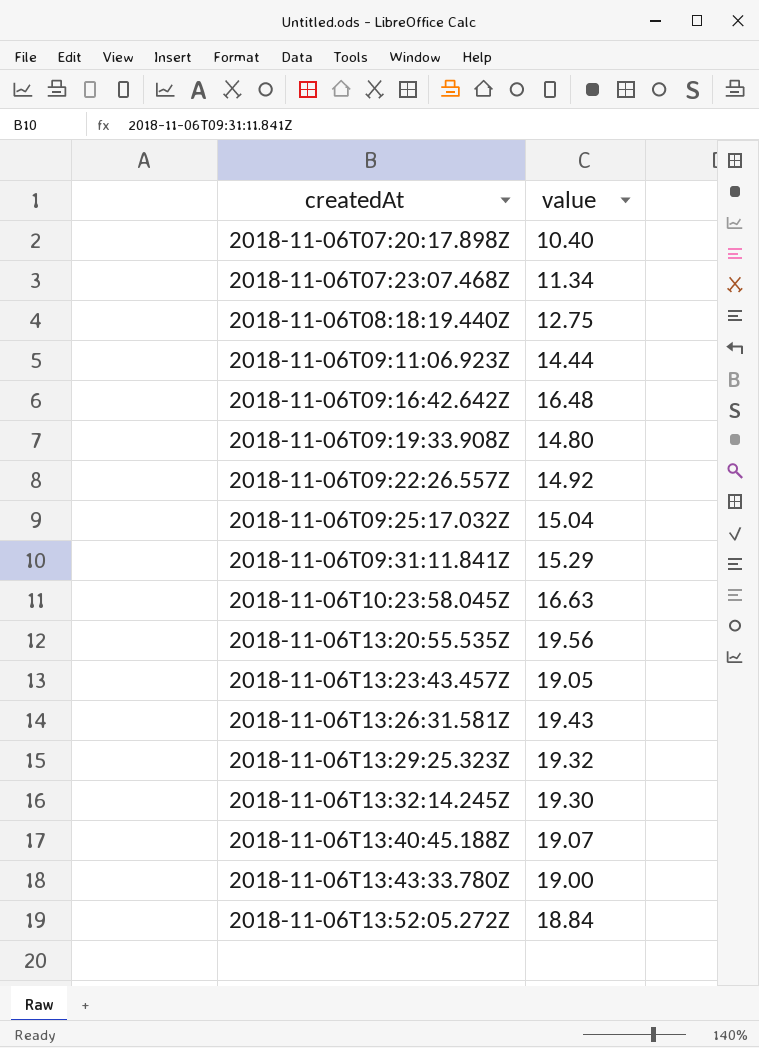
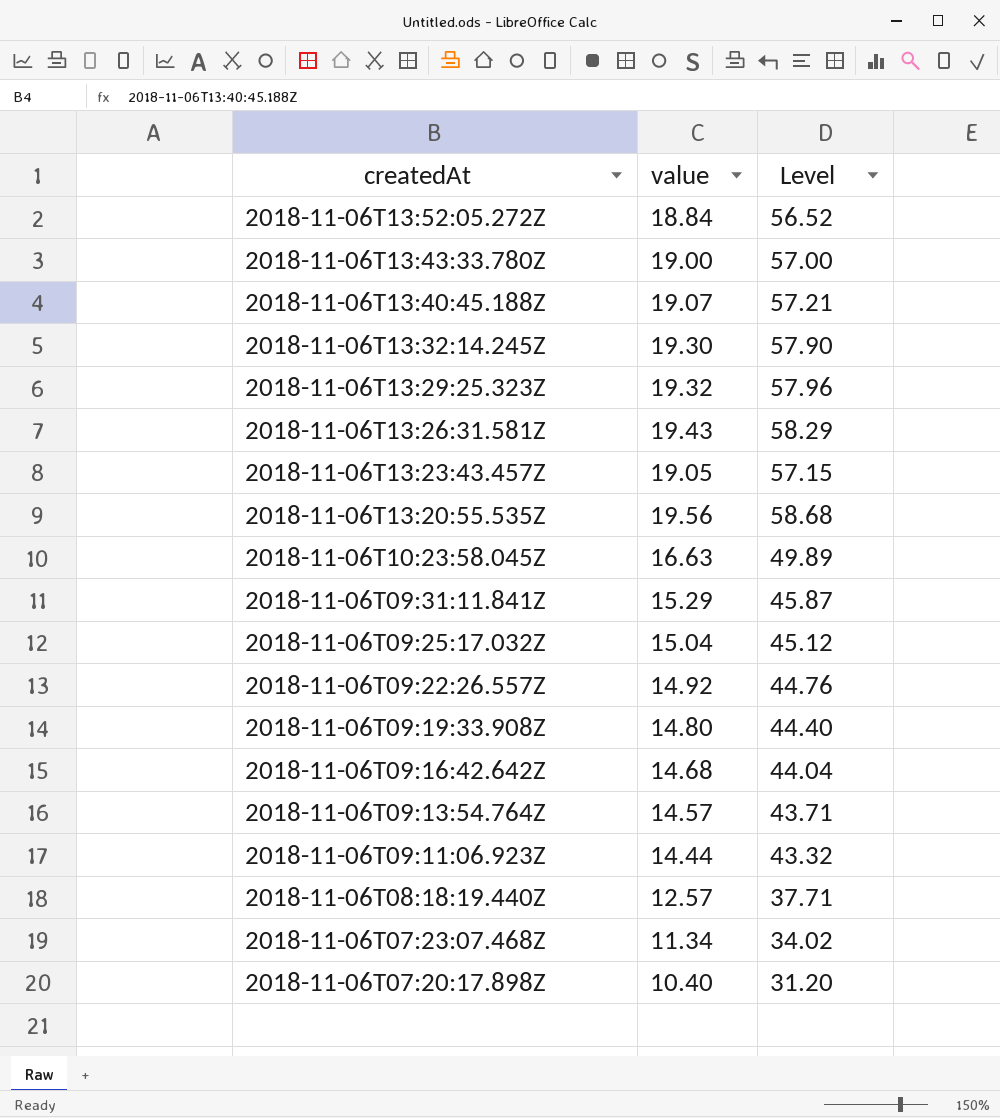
row order: createdAt ascending -> createdAt descending
column Level | formula: none -> [value] * 3
2018-11-06T09:16:42.642Z | value: 16.48 -> 14.68
row 2018-11-06T09:13:54.764Z: none -> 14.57 | 43.71
2018-11-06T08:18:19.440Z | value: 12.75 -> 12.57

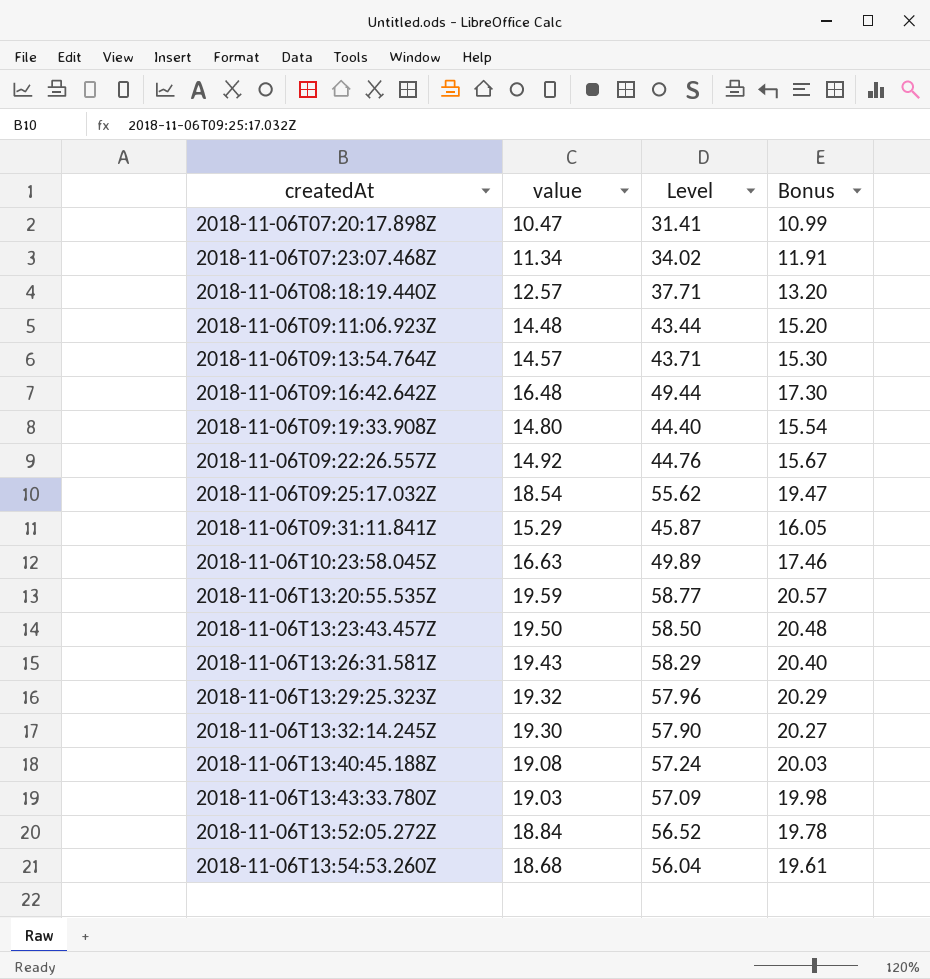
row order: createdAt descending -> createdAt ascending
column Bonus | formula: none -> [value] * 1.05
2018-11-06T07:20:17.898Z | value: 10.40 -> 10.47
2018-11-06T07:20:17.898Z | Level: 31.20 -> 31.41
2018-11-06T09:11:06.923Z | value: 14.44 -> 14.48
2018-11-06T09:11:06.923Z | Level: 43.32 -> 43.44
2018-11-06T09:16:42.642Z | value: 14.68 -> 16.48
2018-11-06T09:16:42.642Z | Level: 44.04 -> 49.44
2018-11-06T09:25:17.032Z | value: 15.04 -> 18.54
2018-11-06T09:25:17.032Z | Level: 45.12 -> 55.62
2018-11-06T13:20:55.535Z | value: 19.56 -> 19.59
2018-11-06T13:20:55.535Z | Level: 58.68 -> 58.77
2018-11-06T13:23:43.457Z | value: 19.05 -> 19.50
2018-11-06T13:23:43.457Z | Level: 57.15 -> 58.50
2018-11-06T13:40:45.188Z | value: 19.07 -> 19.08
2018-11-06T13:40:45.188Z | Level: 57.21 -> 57.24
2018-11-06T13:43:33.780Z | value: 19.00 -> 19.03
2018-11-06T13:43:33.780Z | Level: 57.00 -> 57.09
row 2018-11-06T13:54:53.260Z: none -> 18.68 | 56.04 | 19.61

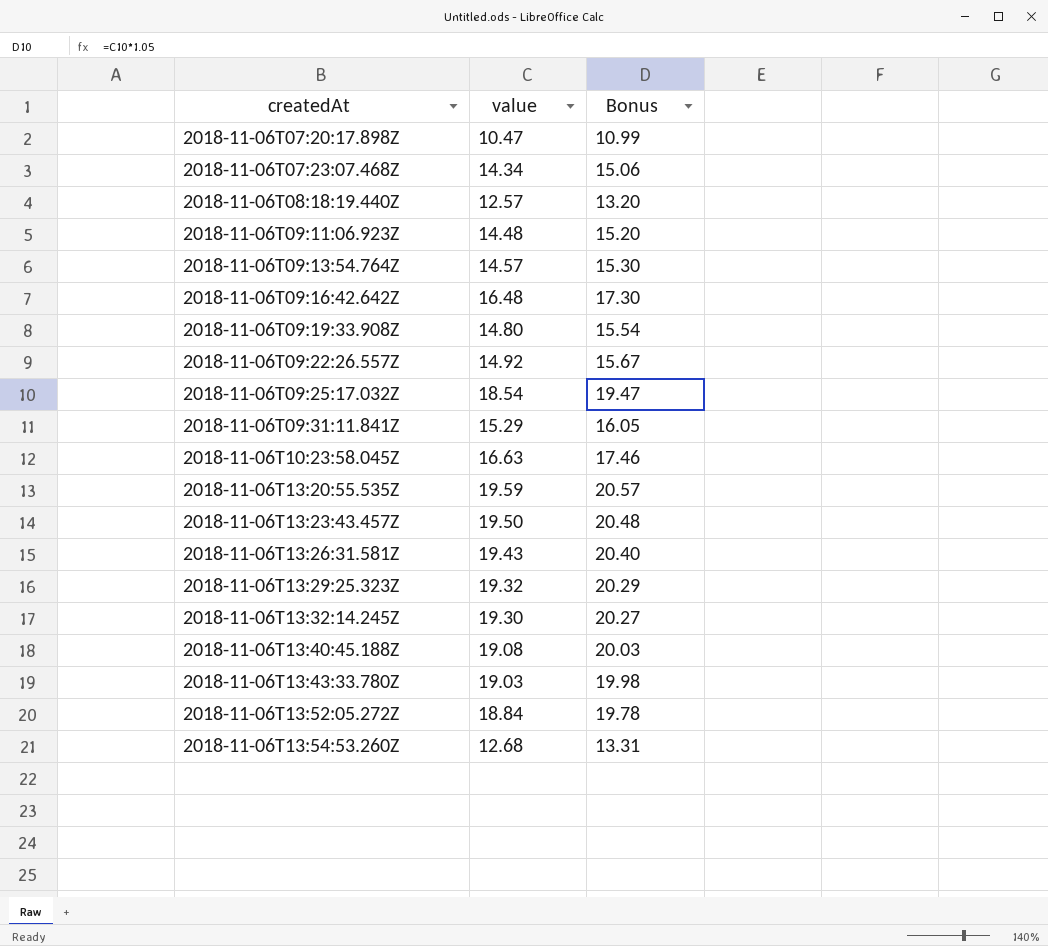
column Level | formula: [value] * 3 -> none
2018-11-06T07:23:07.468Z | value: 11.34 -> 14.34
2018-11-06T07:23:07.468Z | Bonus: 11.91 -> 15.06
2018-11-06T13:54:53.260Z | value: 18.68 -> 12.68
2018-11-06T13:54:53.260Z | Bonus: 19.61 -> 13.31

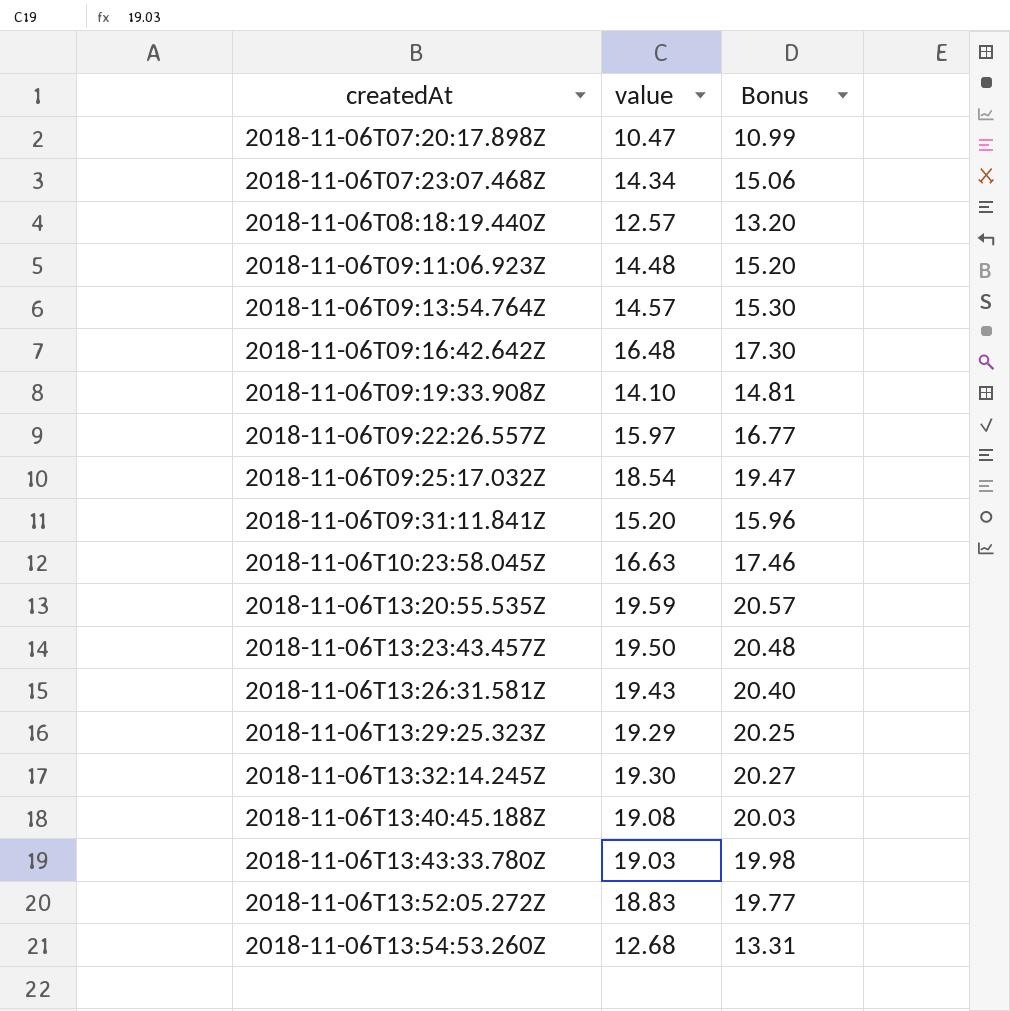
2018-11-06T09:19:33.908Z | value: 14.80 -> 14.10
2018-11-06T09:19:33.908Z | Bonus: 15.54 -> 14.81
2018-11-06T09:22:26.557Z | value: 14.92 -> 15.97
2018-11-06T09:22:26.557Z | Bonus: 15.67 -> 16.77
2018-11-06T09:31:11.841Z | value: 15.29 -> 15.20
2018-11-06T09:31:11.841Z | Bonus: 16.05 -> 15.96
2018-11-06T13:29:25.323Z | value: 19.32 -> 19.29
2018-11-06T13:29:25.323Z | Bonus: 20.29 -> 20.25
2018-11-06T13:52:05.272Z | value: 18.84 -> 18.83
2018-11-06T13:52:05.272Z | Bonus: 19.78 -> 19.77

